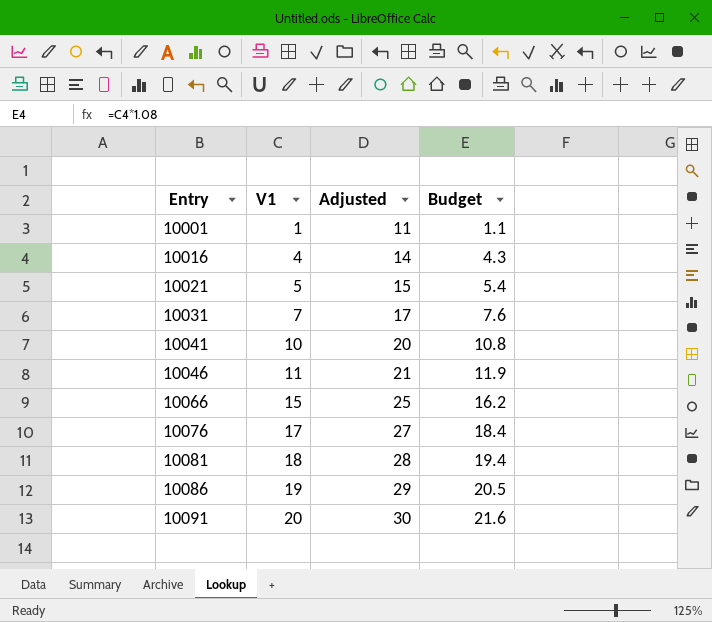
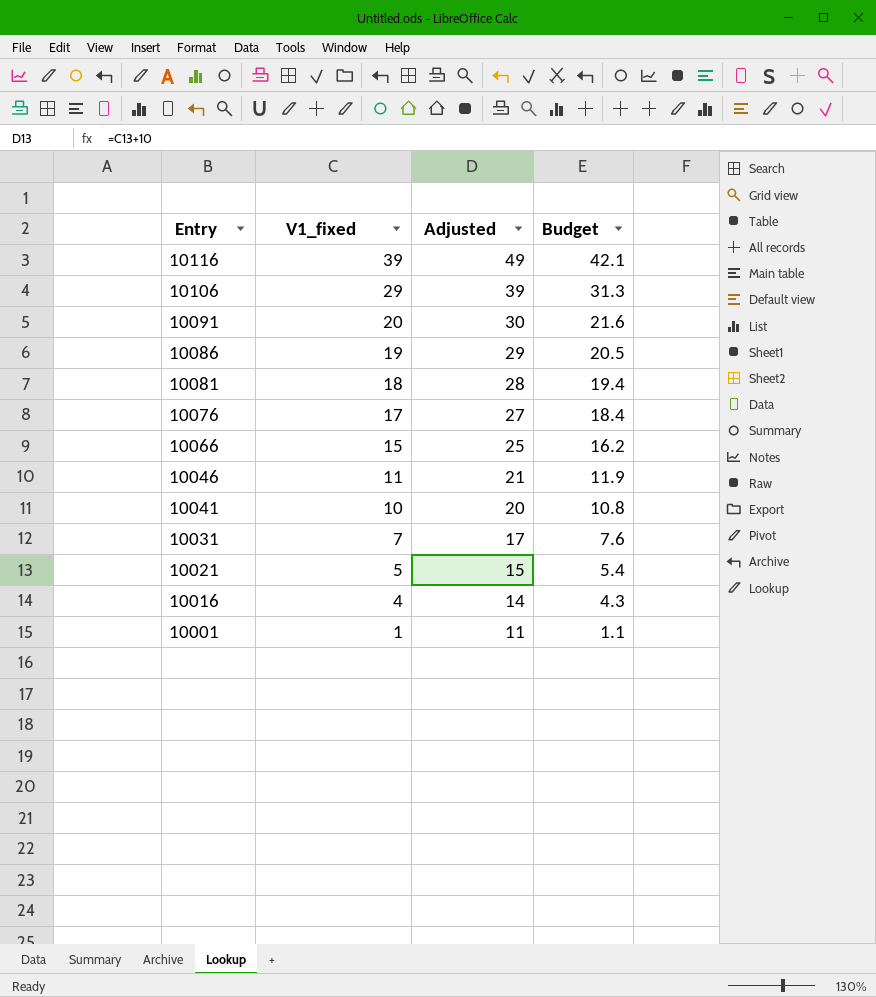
row order: Entry ascending -> Entry descending
column name: V1 -> V1_fixed
row 10116: none -> 39 | 49 | 42.1
row 10106: none -> 29 | 39 | 31.3

